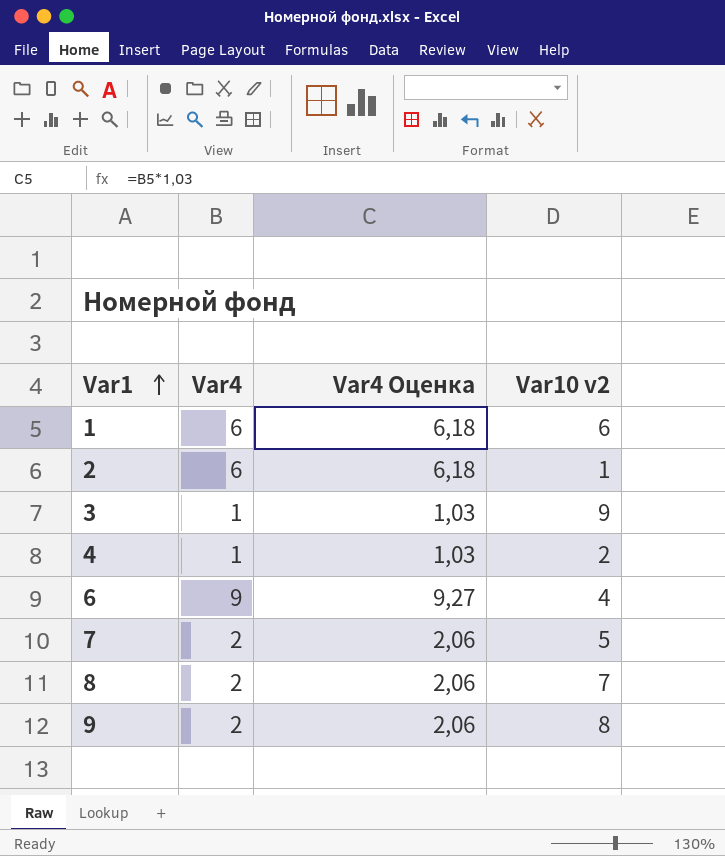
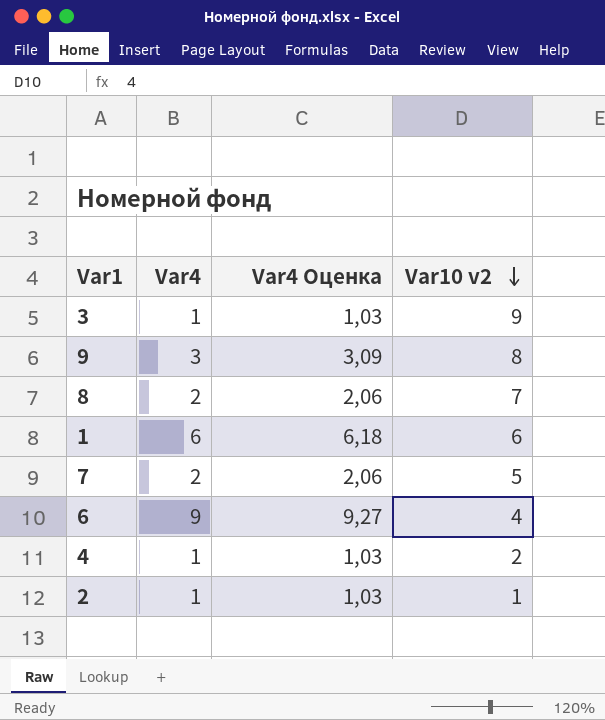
row order: Var1 ascending -> Var10 v2 descending
9 | Var4: 2 -> 3
9 | Var4 Оценка: 2,06 -> 3,09
2 | Var4: 6 -> 1
2 | Var4 Оценка: 6,18 -> 1,03

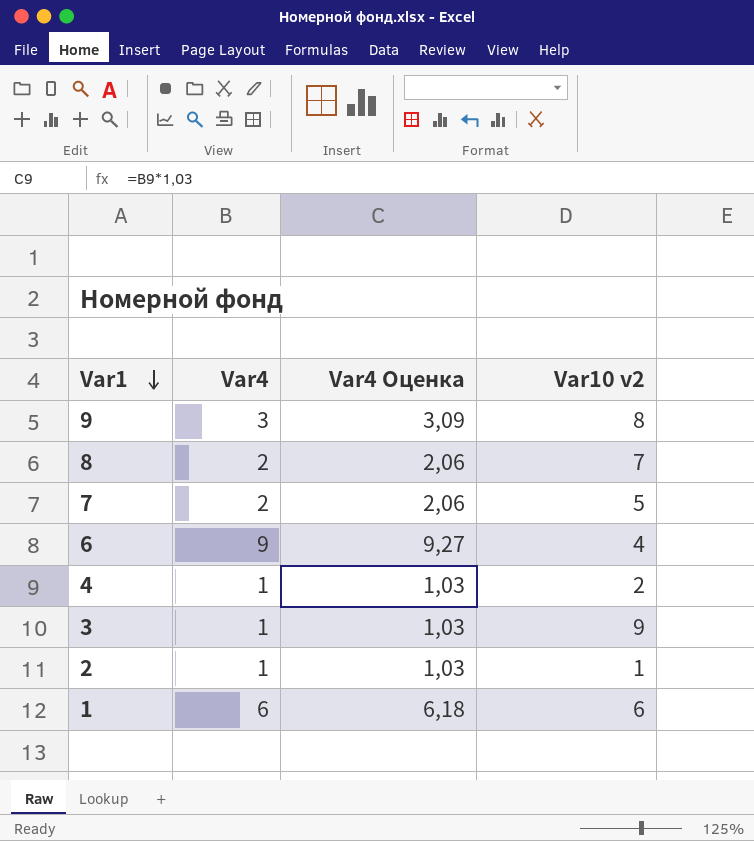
row order: Var10 v2 descending -> Var1 descending

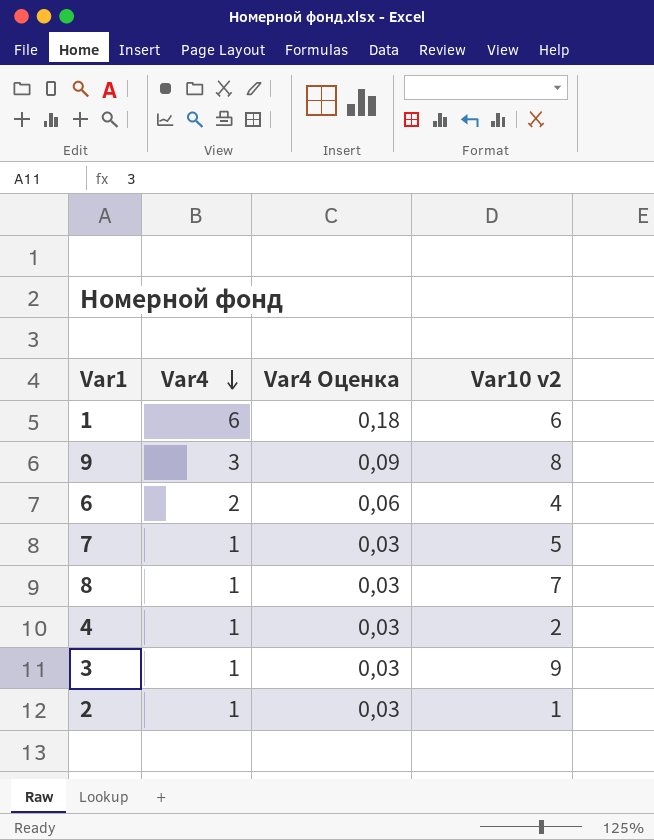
row order: Var1 descending -> Var4 descending
column Var4 Оценка | formula: [Var4] * 1,03 -> [Var4] * 0,03
6 | Var4: 9 -> 2
7 | Var4: 2 -> 1
8 | Var4: 2 -> 1

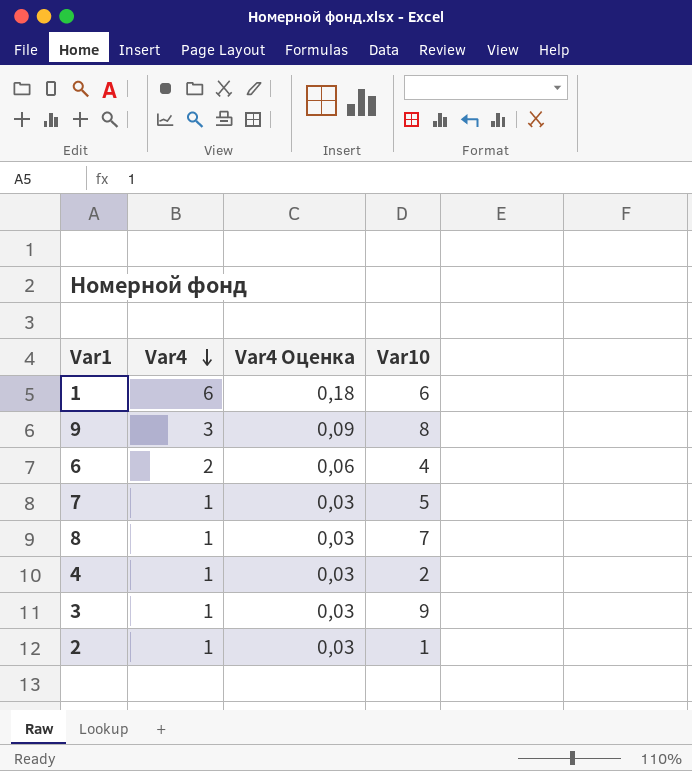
column name: Var10 v2 -> Var10

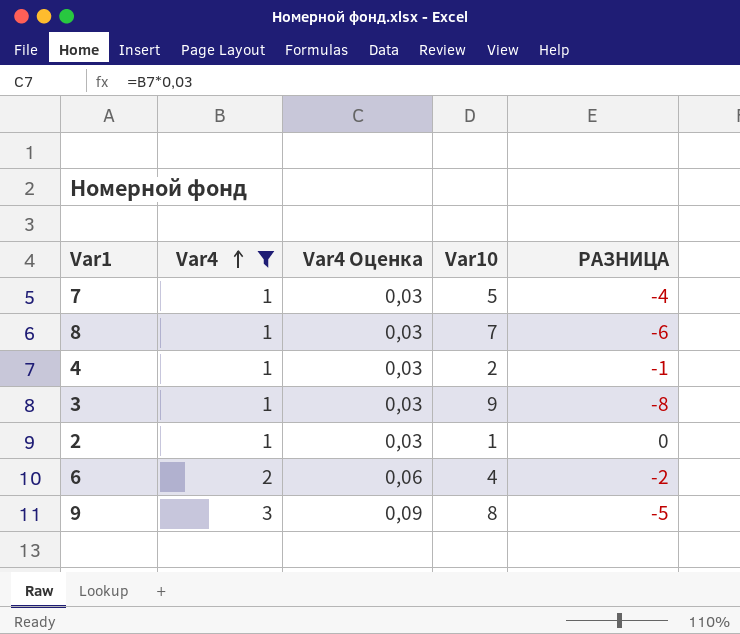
filter: none -> Var4 != 6
row order: Var4 descending -> Var4 ascending
column РАЗНИЦА | formula: none -> [Var4] - [Var10]

